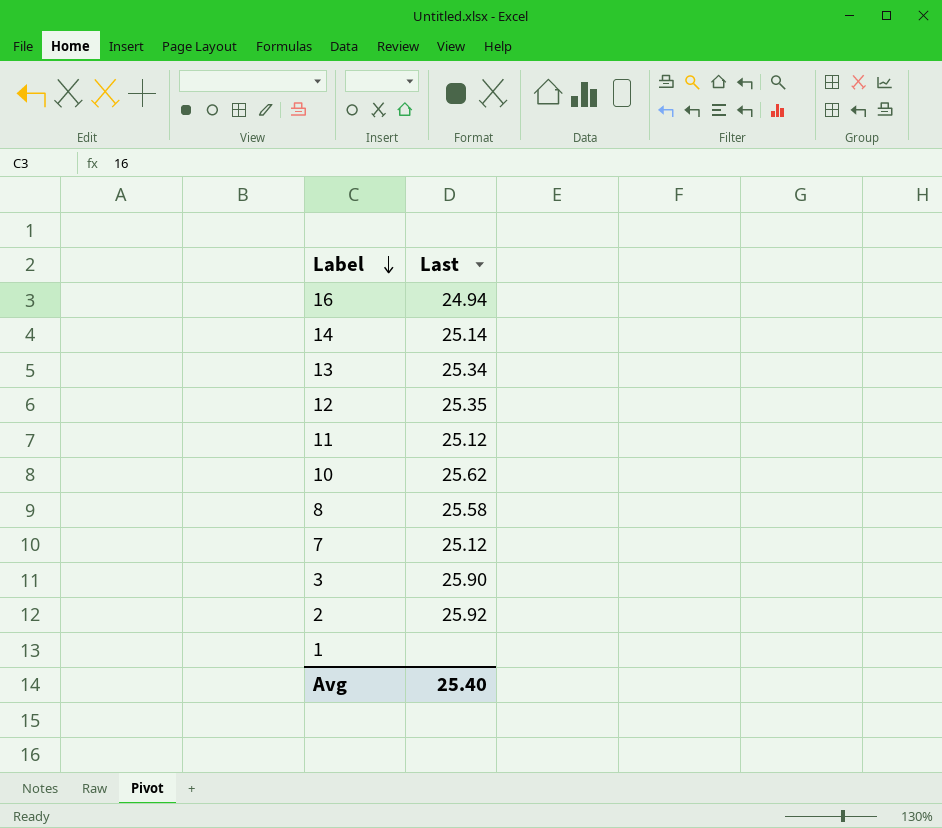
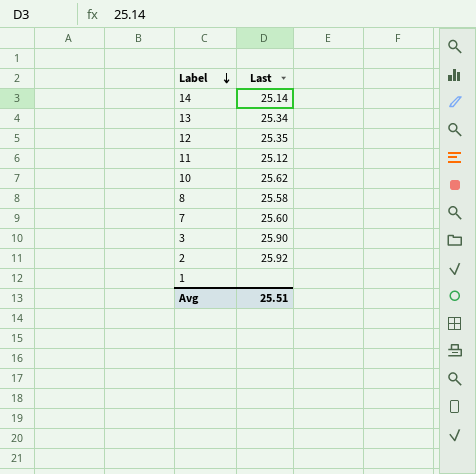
row 16: 24.94 -> none
7 | Last: 25.12 -> 25.60
Avg | Last: 25.40 -> 25.51

